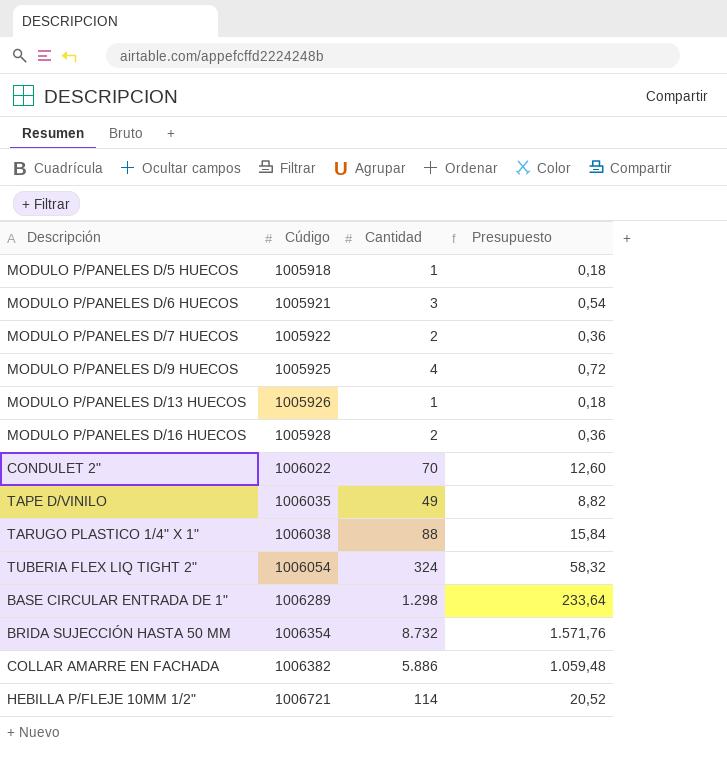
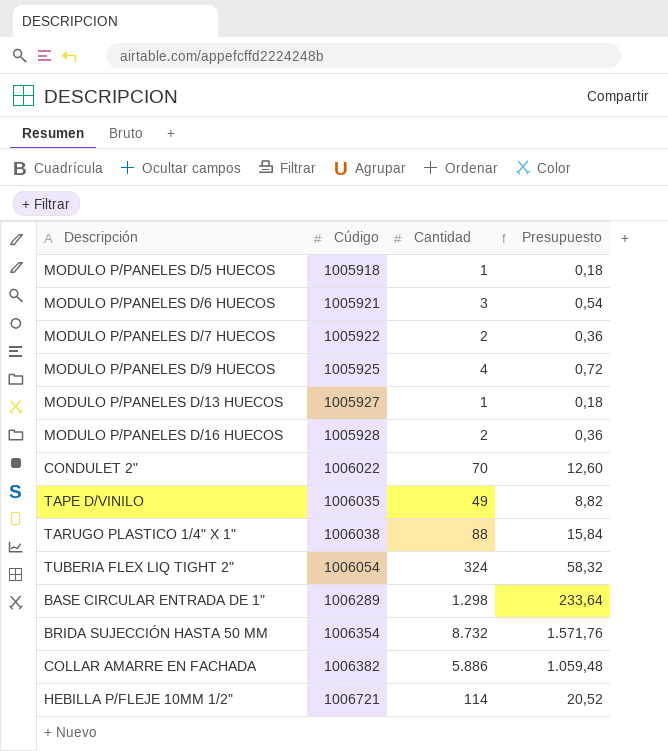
MODULO P/PANELES D/13 HUECOS | Cúdigo: 1005926 -> 1005927

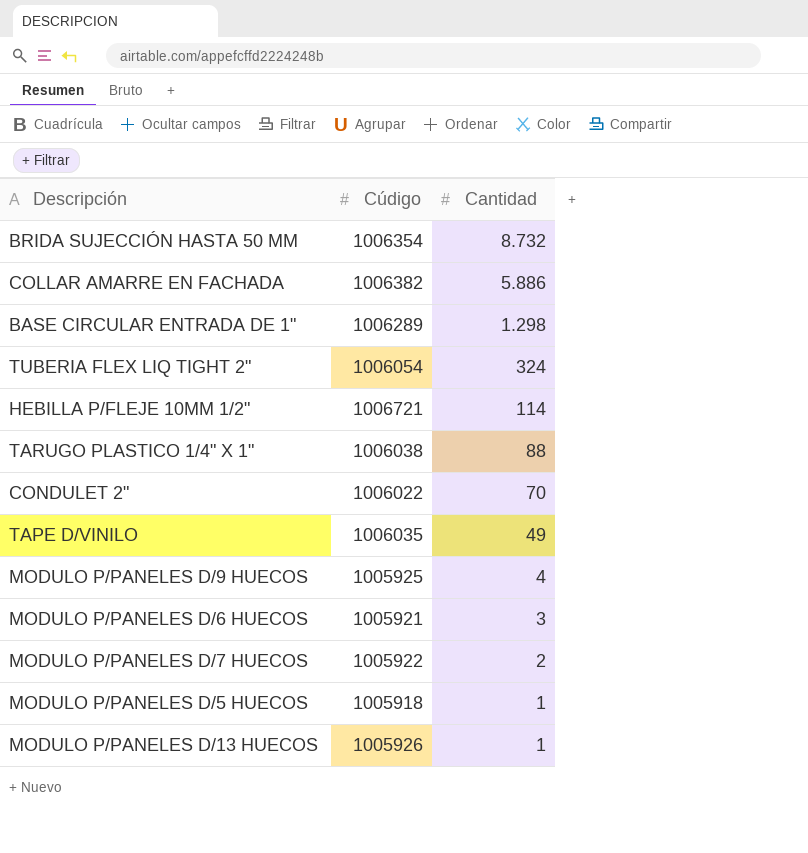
row order: Cúdigo ascending -> Cantidad descending
column Presupuesto | formula: [Cantidad] * 0,18 -> none
row MODULO P/PANELES D/16 HUECOS: 1005928 | 2 | 0,36 -> none
MODULO P/PANELES D/13 HUECOS | Cúdigo: 1005927 -> 1005926

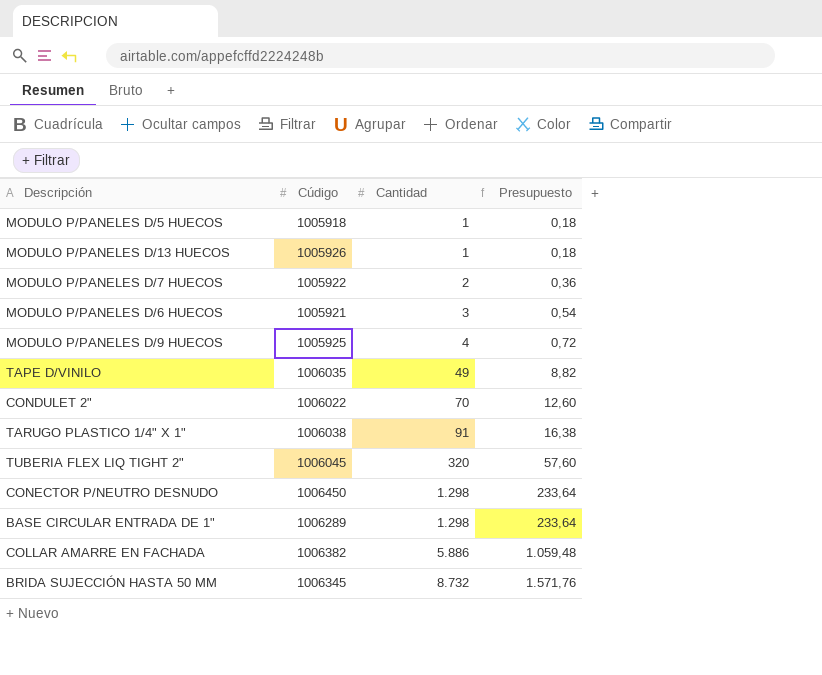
row order: Cantidad descending -> Cantidad ascending
column Presupuesto | formula: none -> [Cantidad] * 0,18
row HEBILLA P/FLEJE 10MM 1/2": 1006721 | 114 -> none
TARUGO PLASTICO 1/4" X 1" | Cantidad: 88 -> 91
TUBERIA FLEX LIQ TIGHT 2" | Cúdigo: 1006054 -> 1006045
TUBERIA FLEX LIQ TIGHT 2" | Cantidad: 324 -> 320
row CONECTOR P/NEUTRO DESNUDO: none -> 1006450 | 1.298 | 233,64
BRIDA SUJECCIÓN HASTA 50 MM | Cúdigo: 1006354 -> 1006345

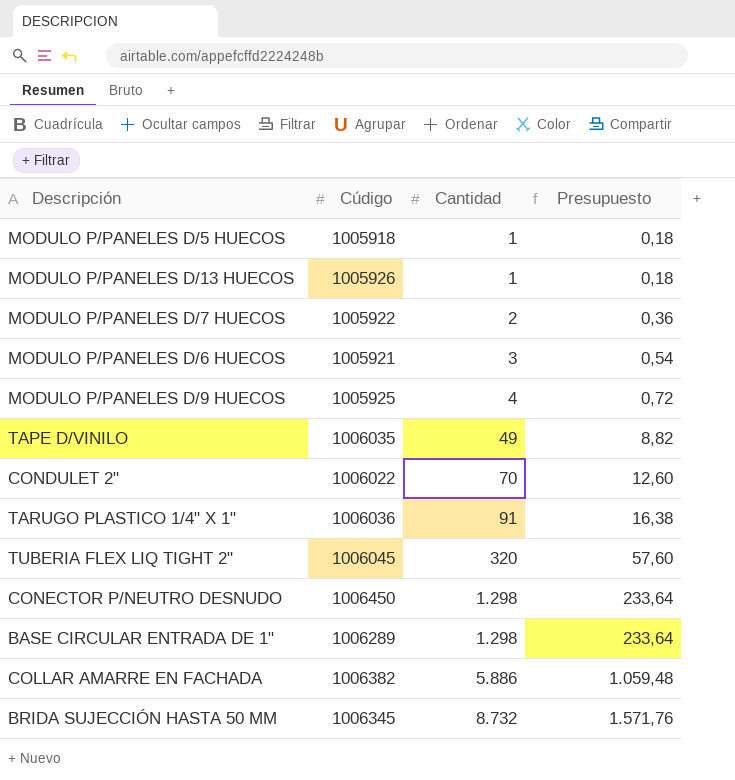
TARUGO PLASTICO 1/4" X 1" | Cúdigo: 1006038 -> 1006036

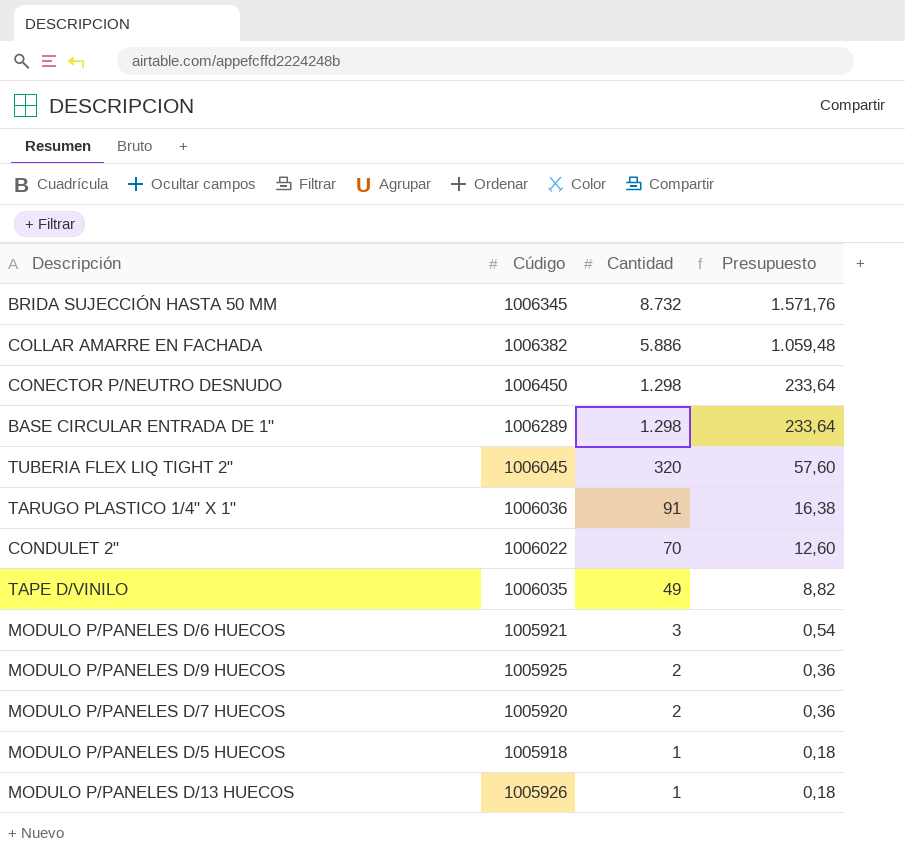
row order: Cantidad ascending -> Cantidad descending
MODULO P/PANELES D/9 HUECOS | Cantidad: 4 -> 2
MODULO P/PANELES D/9 HUECOS | Presupuesto: 0,72 -> 0,36
MODULO P/PANELES D/7 HUECOS | Cúdigo: 1005922 -> 1005920

